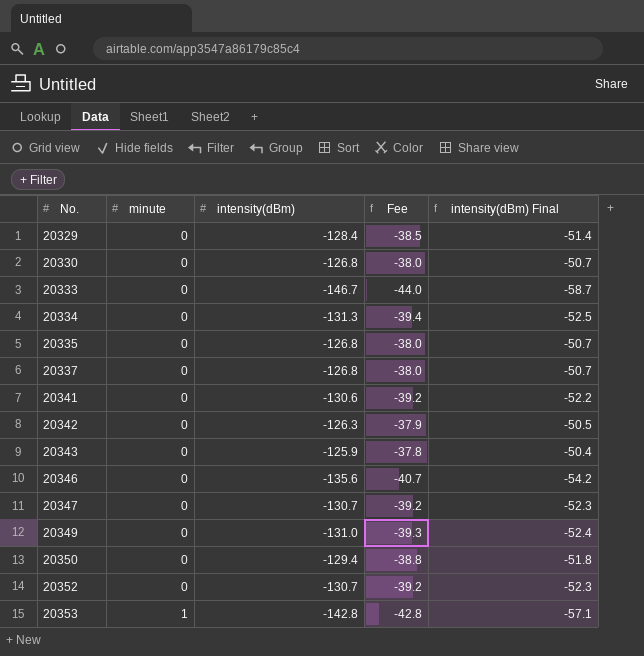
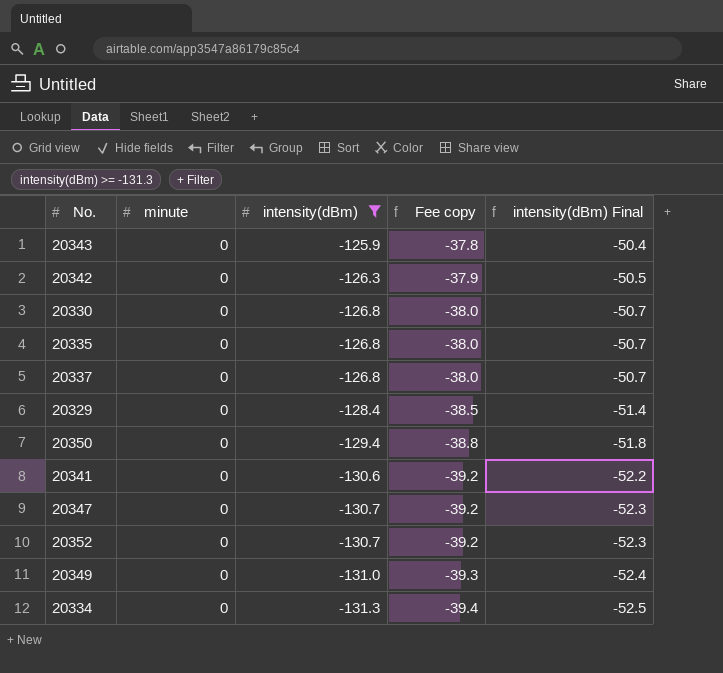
filter: none -> intensity(dBm) >= -131.3
row order: No. ascending -> intensity(dBm) descending
column name: Fee -> Fee copy

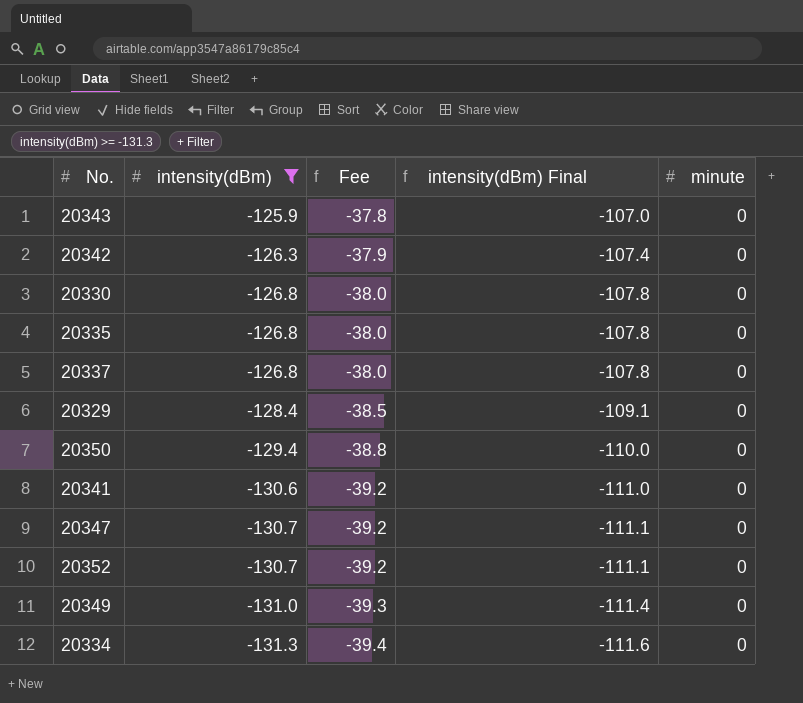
column name: Fee copy -> Fee
column intensity(dBm) Final | formula: [intensity(dBm)] * 0.4 -> [intensity(dBm)] * 0.85
column minute | position: 2 -> 5

